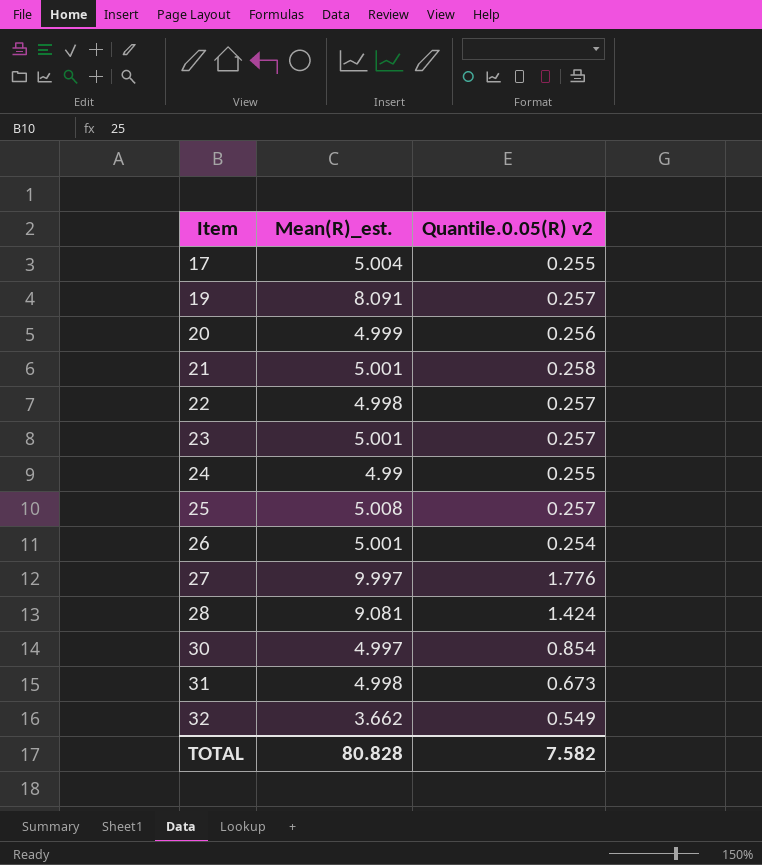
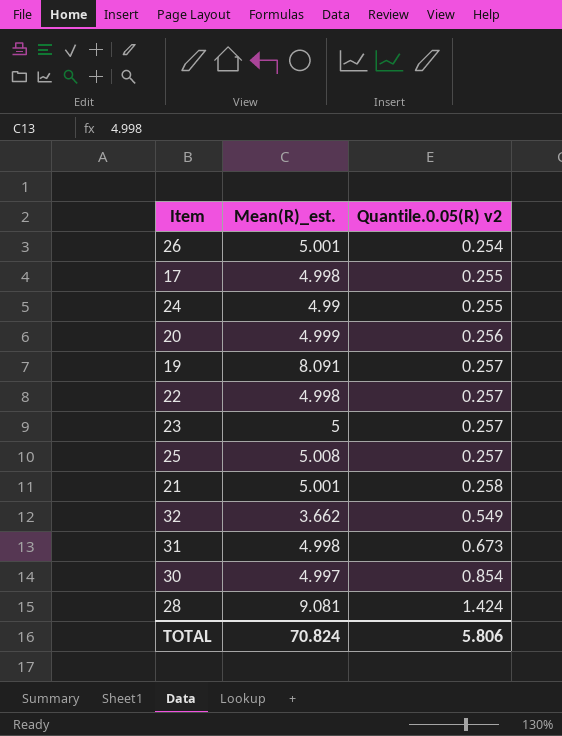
row order: Item ascending -> Quantile.0.05(R) v2 ascending
row 27: 9.997 | 1.776 -> none
17 | Mean(R)_est.: 5.004 -> 4.998
23 | Mean(R)_est.: 5.001 -> 5
TOTAL | Mean(R)_est.: 80.828 -> 70.824
TOTAL | Quantile.0.05(R) v2: 7.582 -> 5.806

